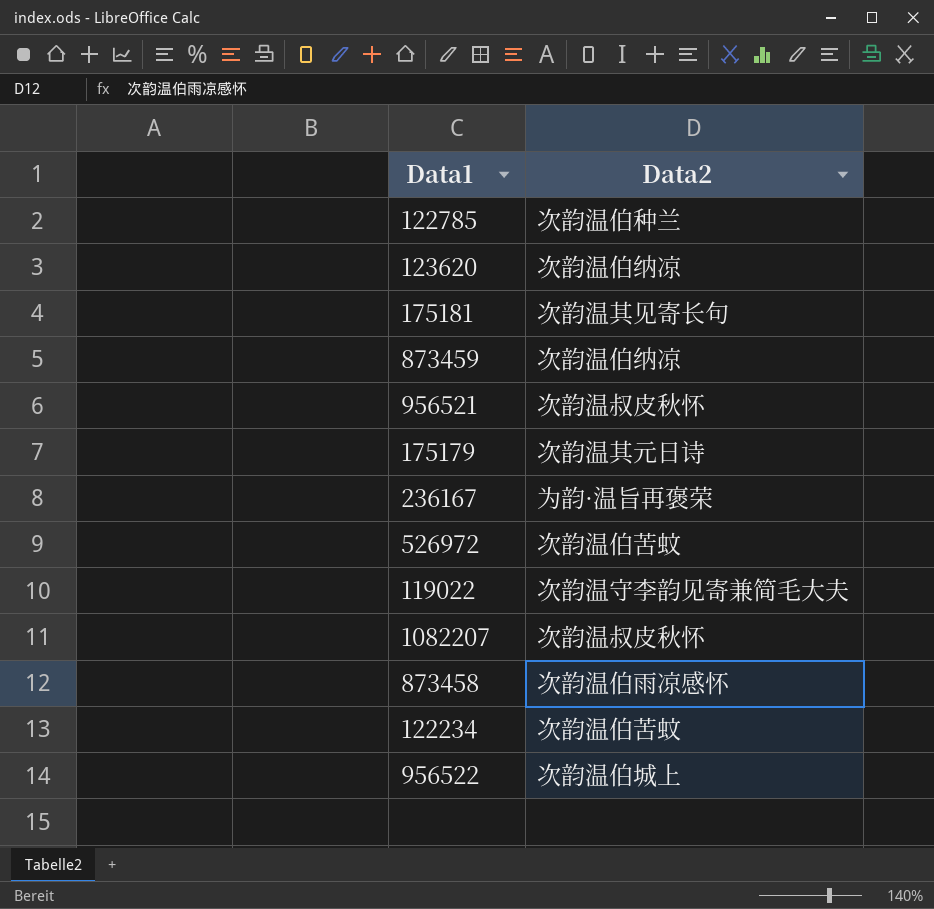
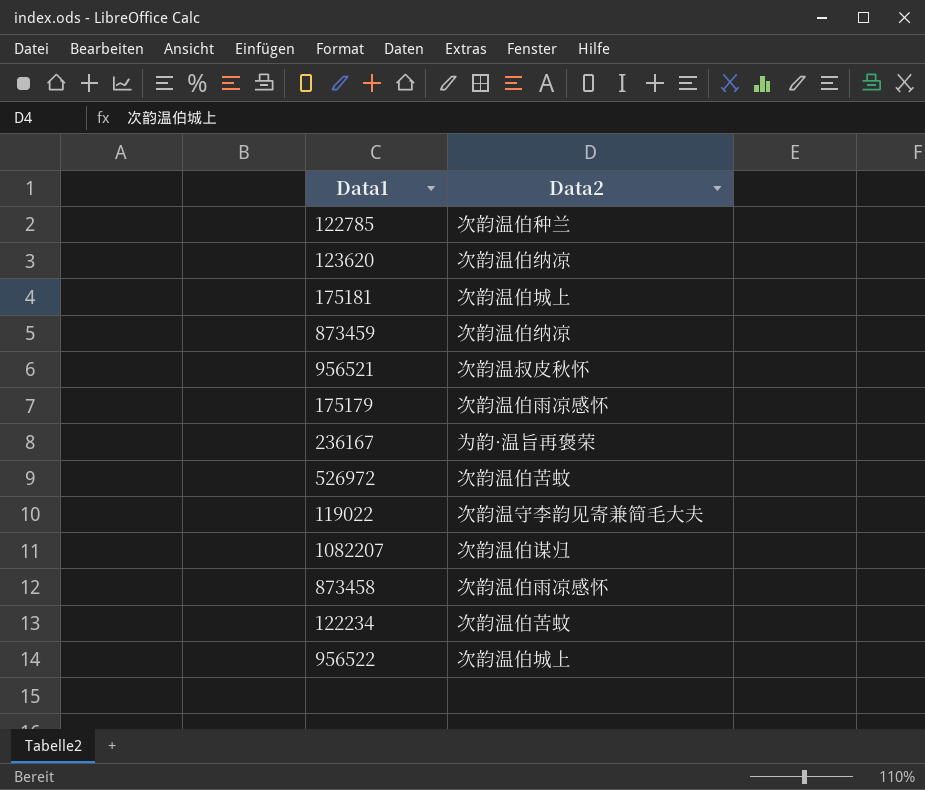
175181 | Data2: 次韵温其见寄长句 -> 次韵温伯城上
175179 | Data2: 次韵温其元日诗 -> 次韵温伯雨凉感怀
1082207 | Data2: 次韵温叔皮秋怀 -> 次韵温伯谋归

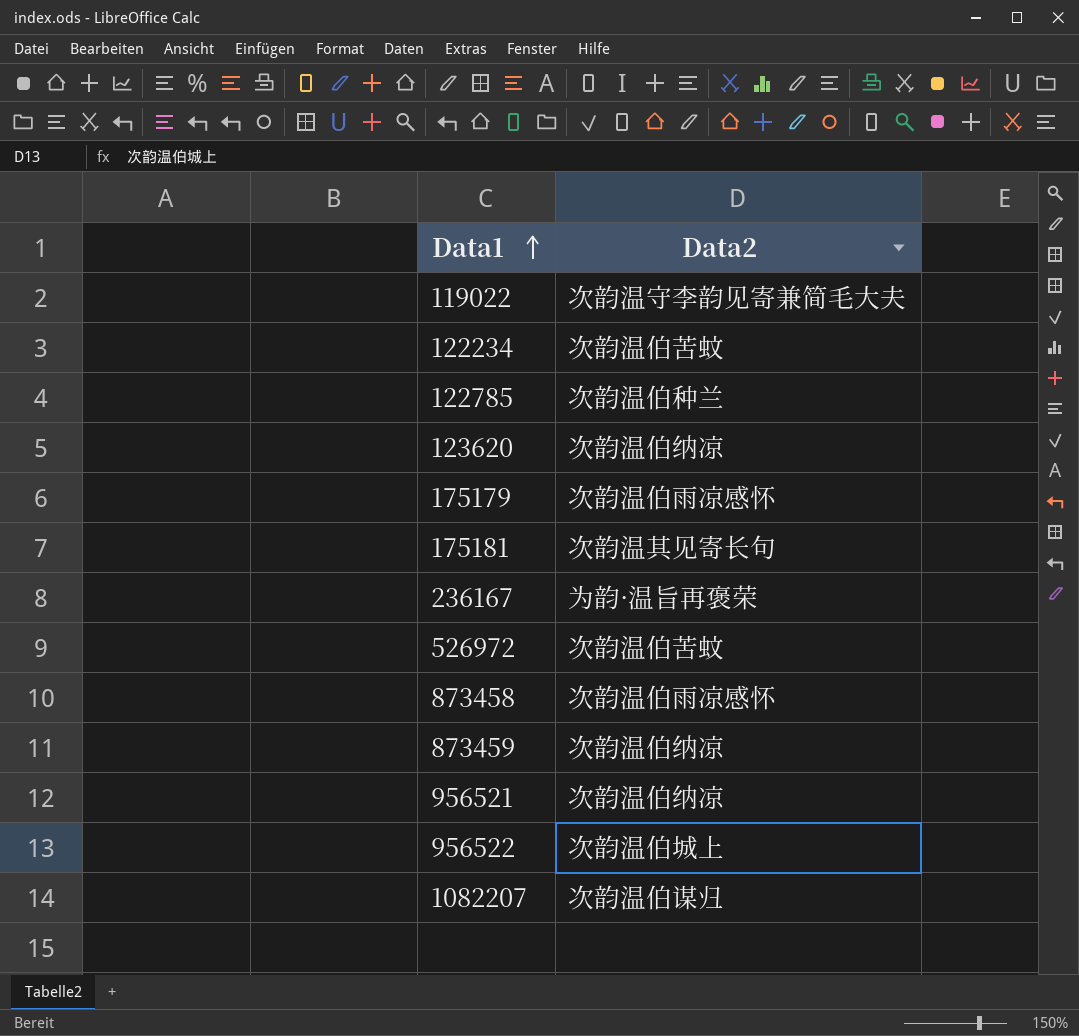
row order: none -> Data1 ascending
175181 | Data2: 次韵温伯城上 -> 次韵温其见寄长句
956521 | Data2: 次韵温叔皮秋怀 -> 次韵温伯纳凉

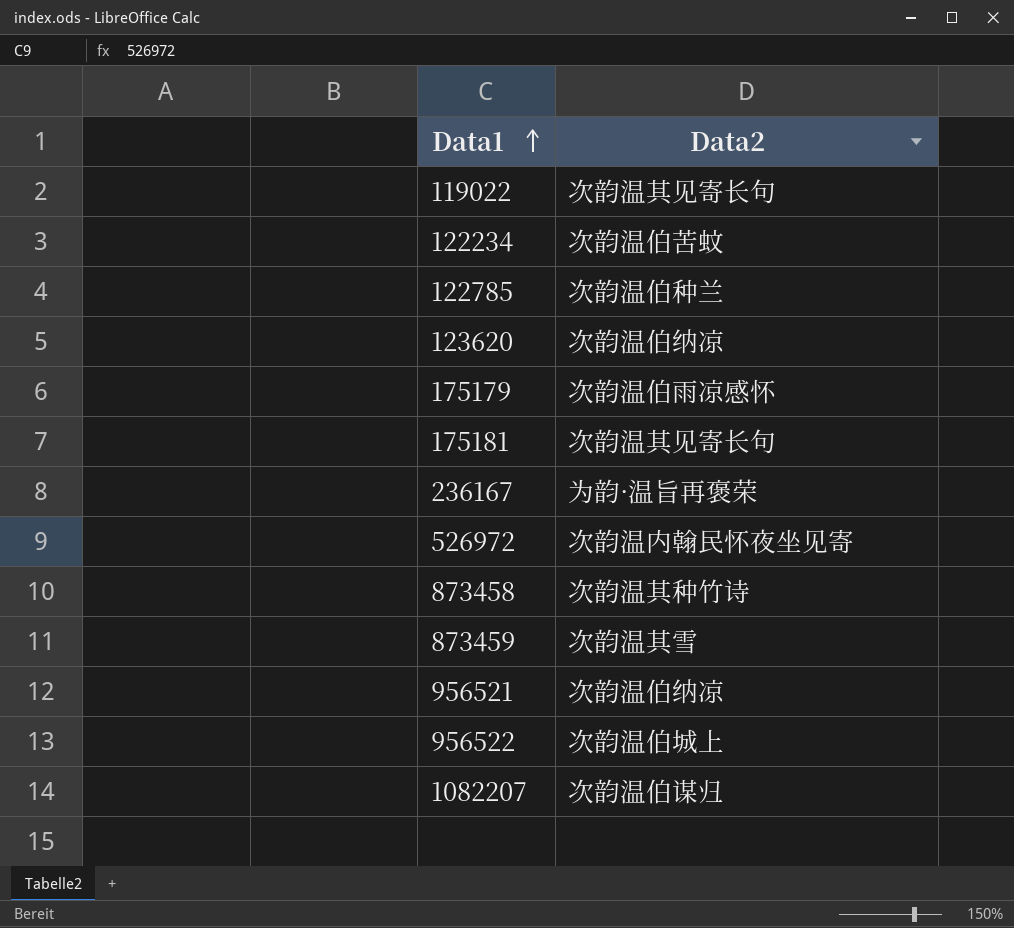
119022 | Data2: 次韵温守李韵见寄兼简毛大夫 -> 次韵温其见寄长句
526972 | Data2: 次韵温伯苦蚊 -> 次韵温内翰民怀夜坐见寄
873458 | Data2: 次韵温伯雨凉感怀 -> 次韵温其种竹诗
873459 | Data2: 次韵温伯纳凉 -> 次韵温其雪

